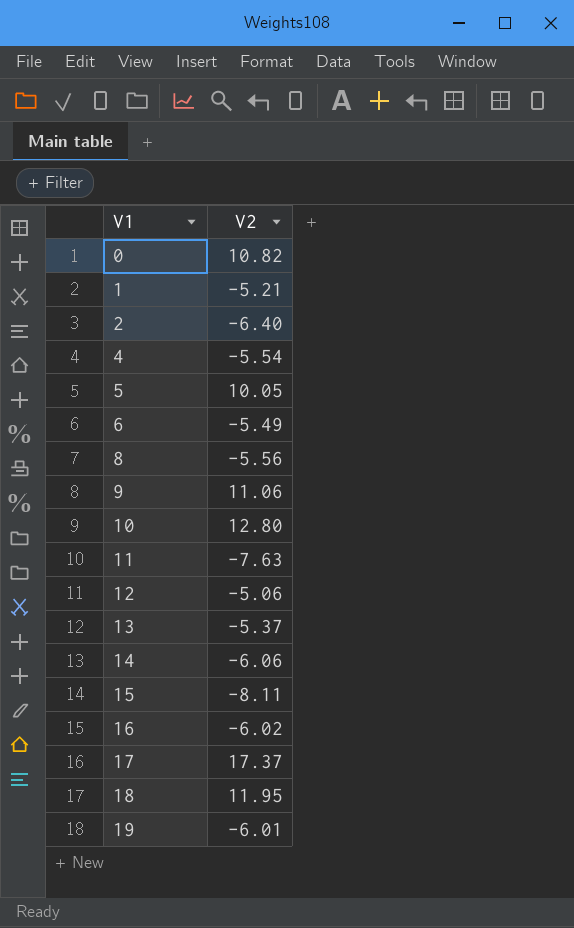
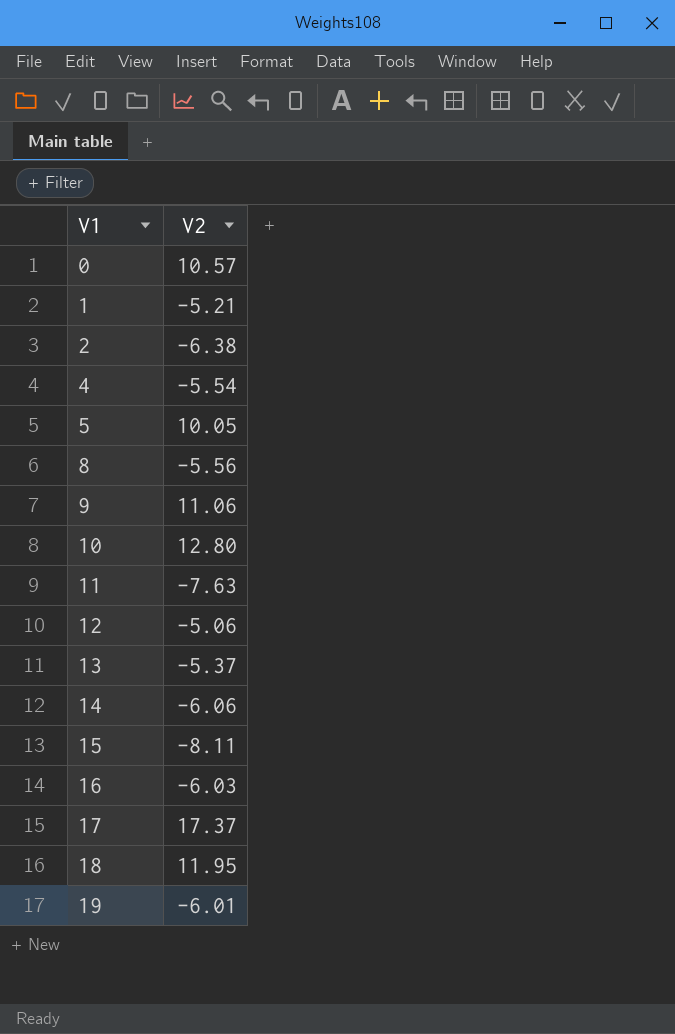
row 6: -5.49 -> none
0 | V2: 10.82 -> 10.57
2 | V2: -6.40 -> -6.38
16 | V2: -6.02 -> -6.03

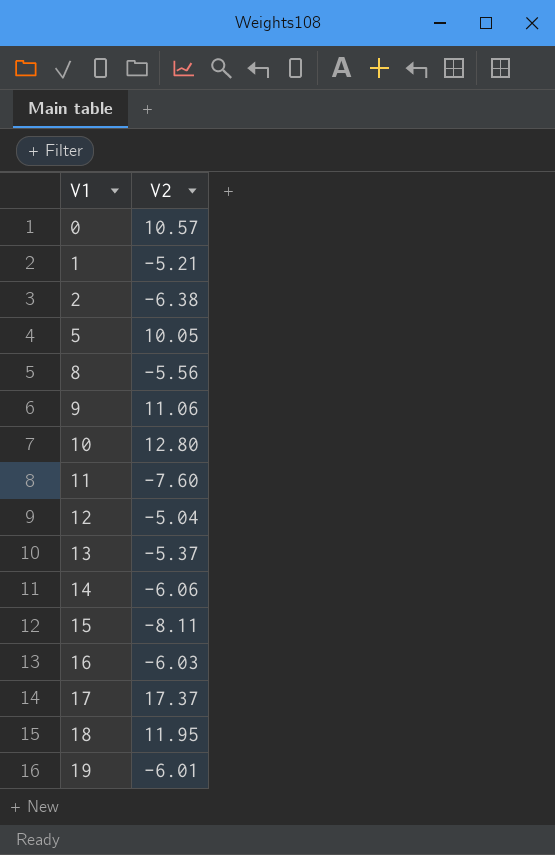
row 4: -5.54 -> none
11 | V2: -7.63 -> -7.60
12 | V2: -5.06 -> -5.04

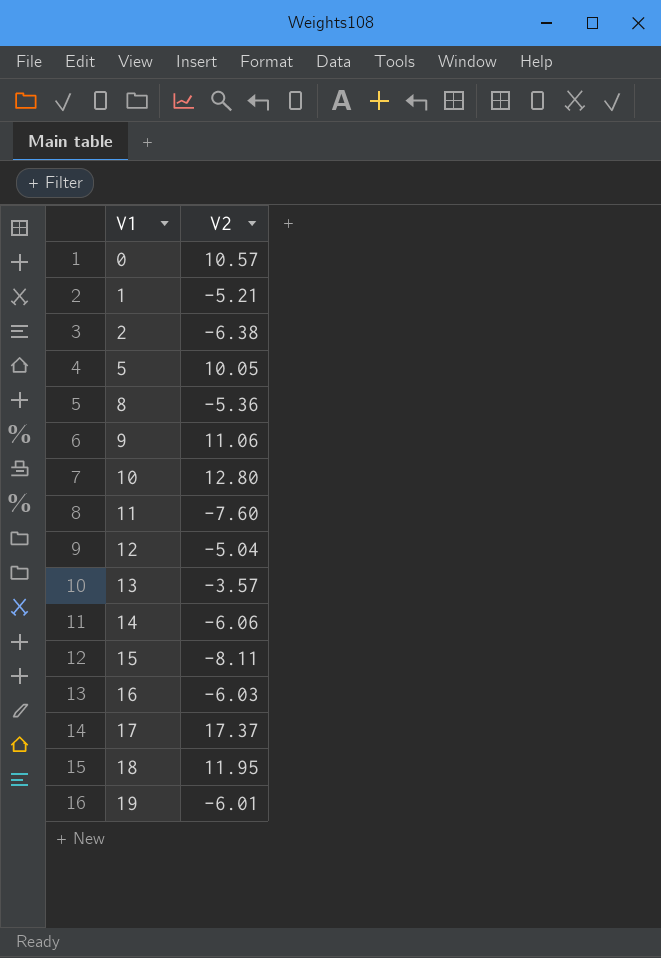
8 | V2: -5.56 -> -5.36
13 | V2: -5.37 -> -3.57

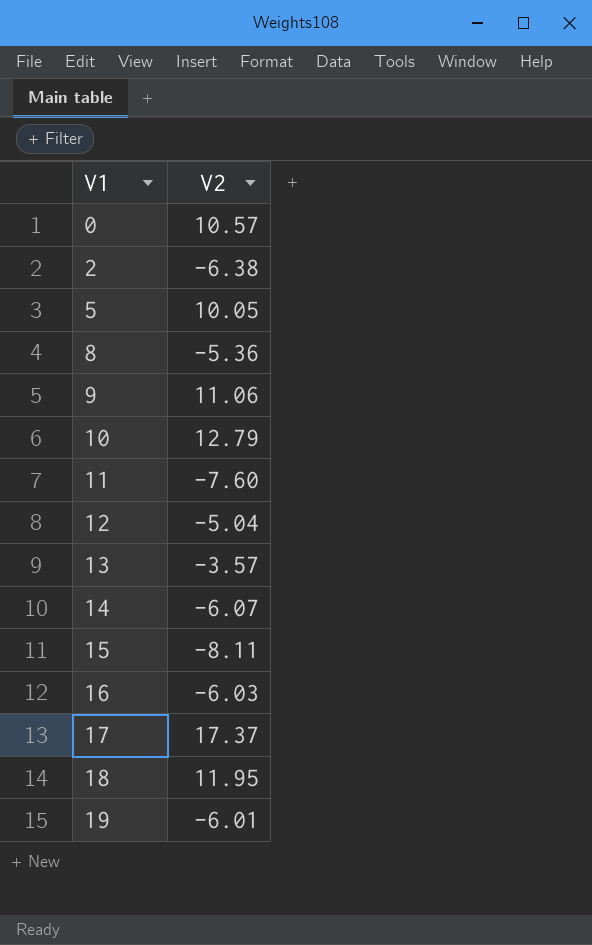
row 1: -5.21 -> none
10 | V2: 12.80 -> 12.79
14 | V2: -6.06 -> -6.07

